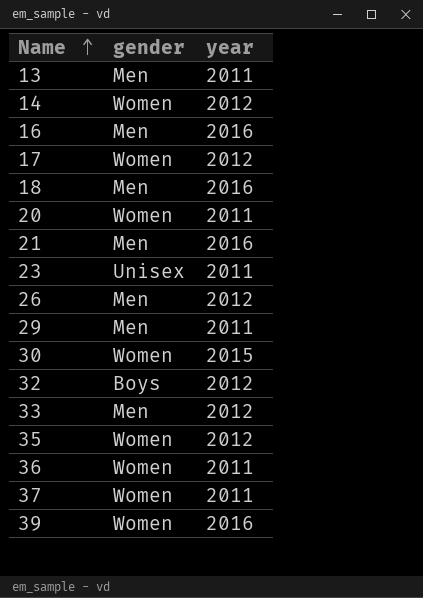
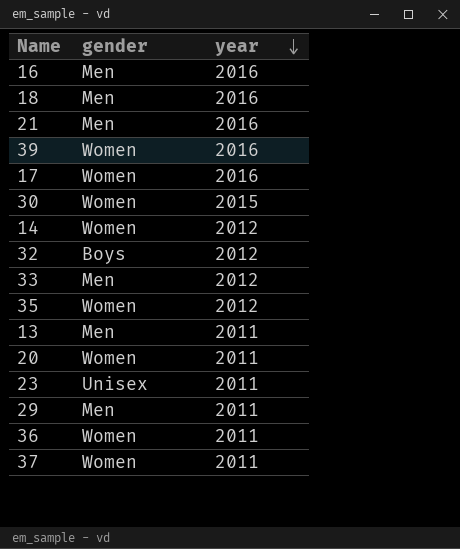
row order: Name ascending -> year descending
row 26: Men | 2012 -> none
17 | year: 2012 -> 2016

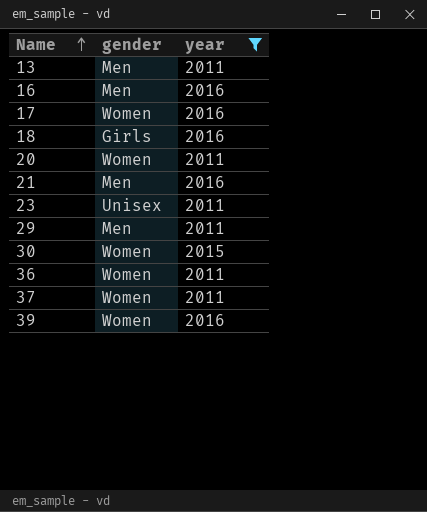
filter: none -> year != 2012
row order: year descending -> Name ascending
18 | gender: Men -> Girls

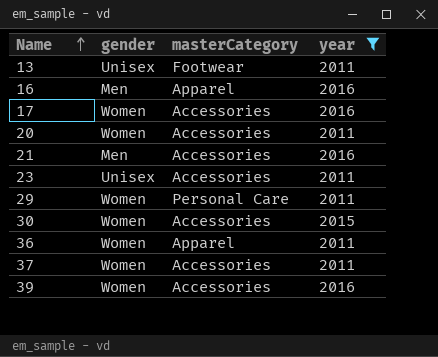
column masterCategory | position: none -> 3
row 18: Girls | 2016 -> none
13 | gender: Men -> Unisex
29 | gender: Men -> Women

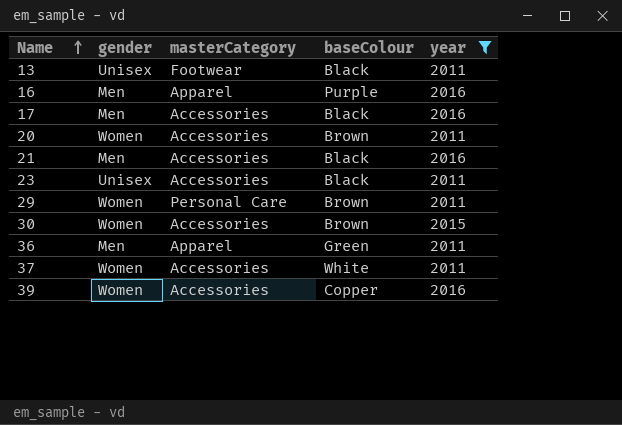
column baseColour | position: none -> 4
17 | gender: Women -> Men
36 | gender: Women -> Men

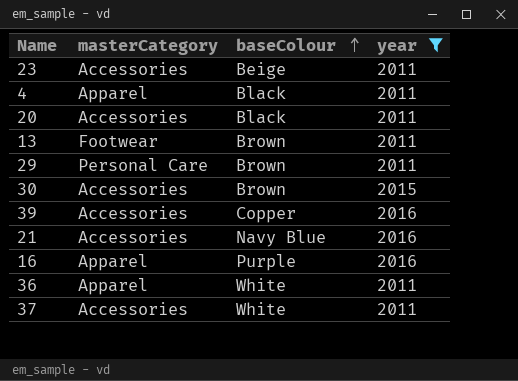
row order: Name ascending -> baseColour ascending
column gender | position: 2 -> none
row 17: Men | Accessories | Black | 2016 -> none
23 | baseColour: Black -> Beige
row 4: none -> Apparel | Black | 2011
20 | baseColour: Brown -> Black
13 | baseColour: Black -> Brown
21 | baseColour: Black -> Navy Blue
36 | baseColour: Green -> White

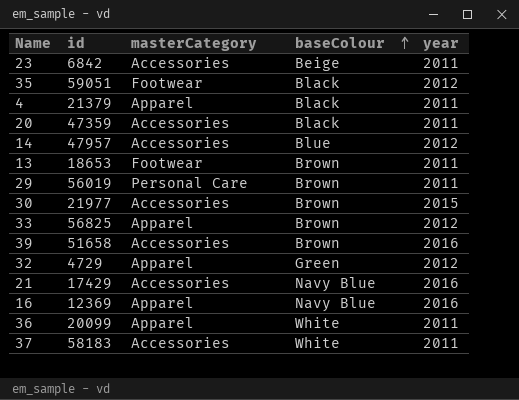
filter: year != 2012 -> none
column id | position: none -> 2
39 | baseColour: Copper -> Brown
16 | baseColour: Purple -> Navy Blue

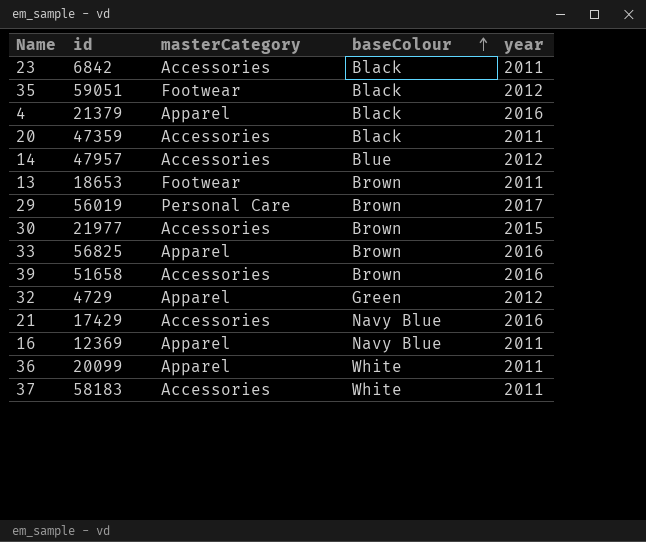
23 | baseColour: Beige -> Black
4 | year: 2011 -> 2016
29 | year: 2011 -> 2017
33 | year: 2012 -> 2016
16 | year: 2016 -> 2011

